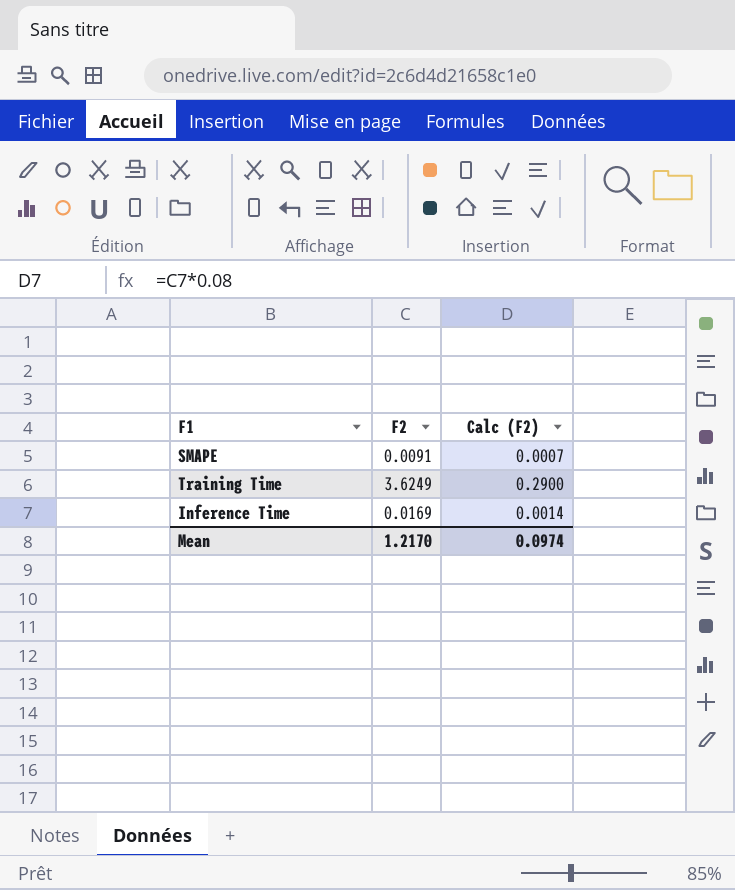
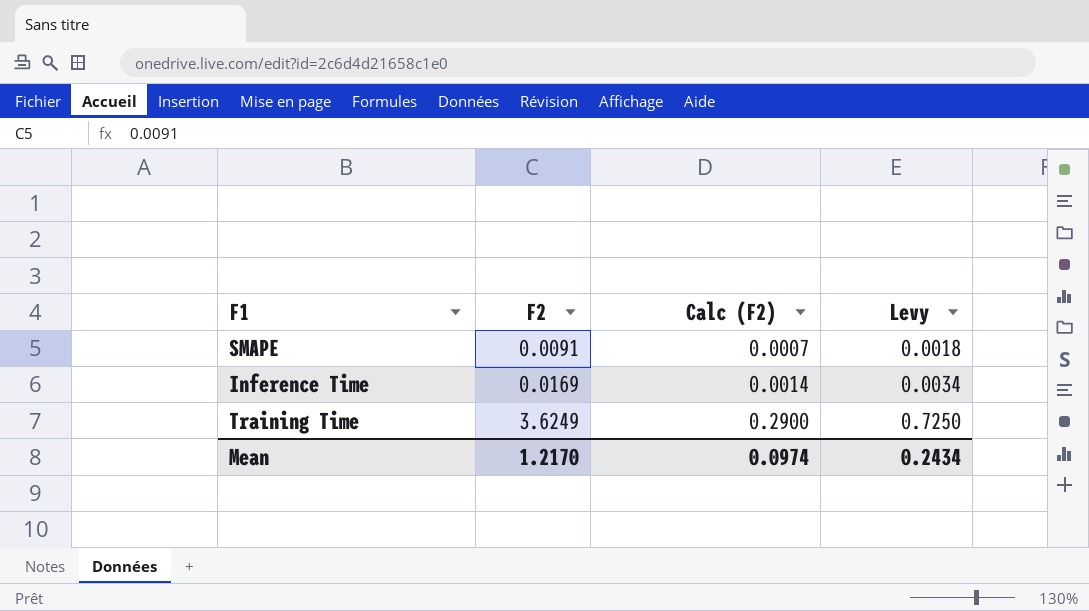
row order: none -> F2 ascending
column Levy | formula: none -> [F2] * 0.2

